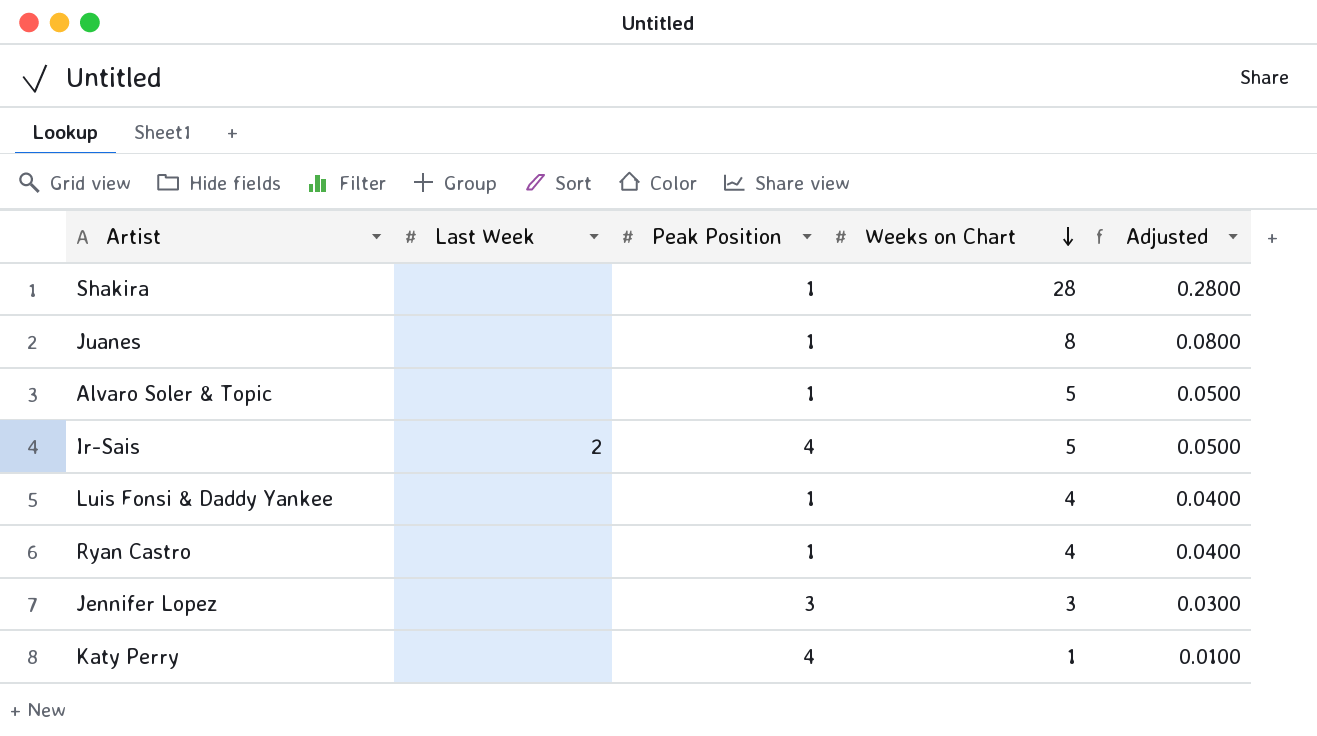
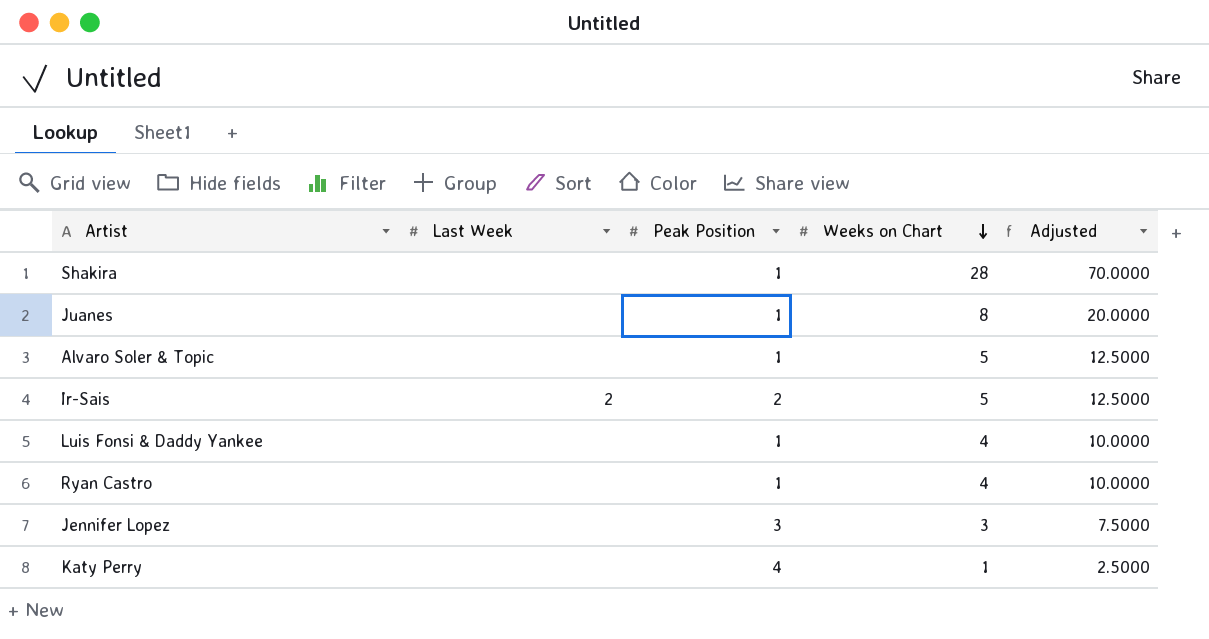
column Adjusted | formula: [Weeks on Chart] * 0.01 -> [Weeks on Chart] * 2.5
Ir-Sais | Peak Position: 4 -> 2

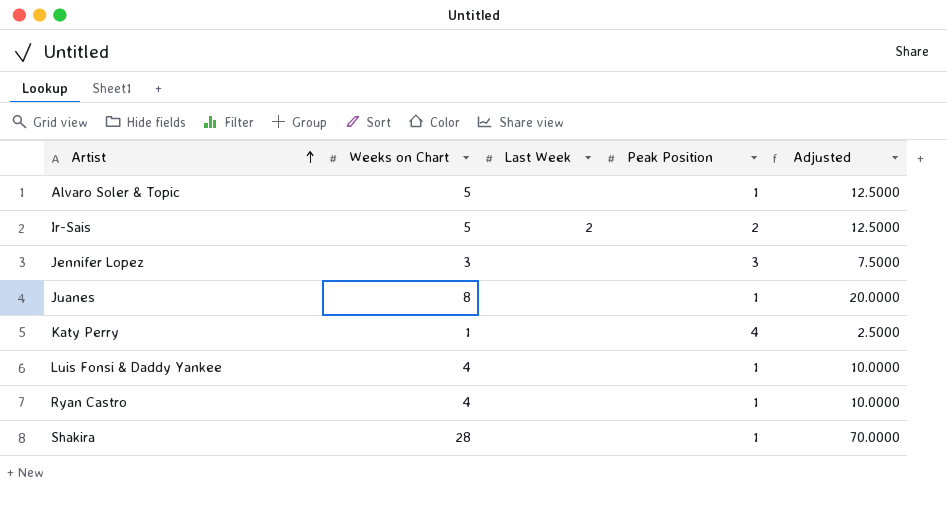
row order: Weeks on Chart descending -> Artist ascending
column Weeks on Chart | position: 4 -> 2

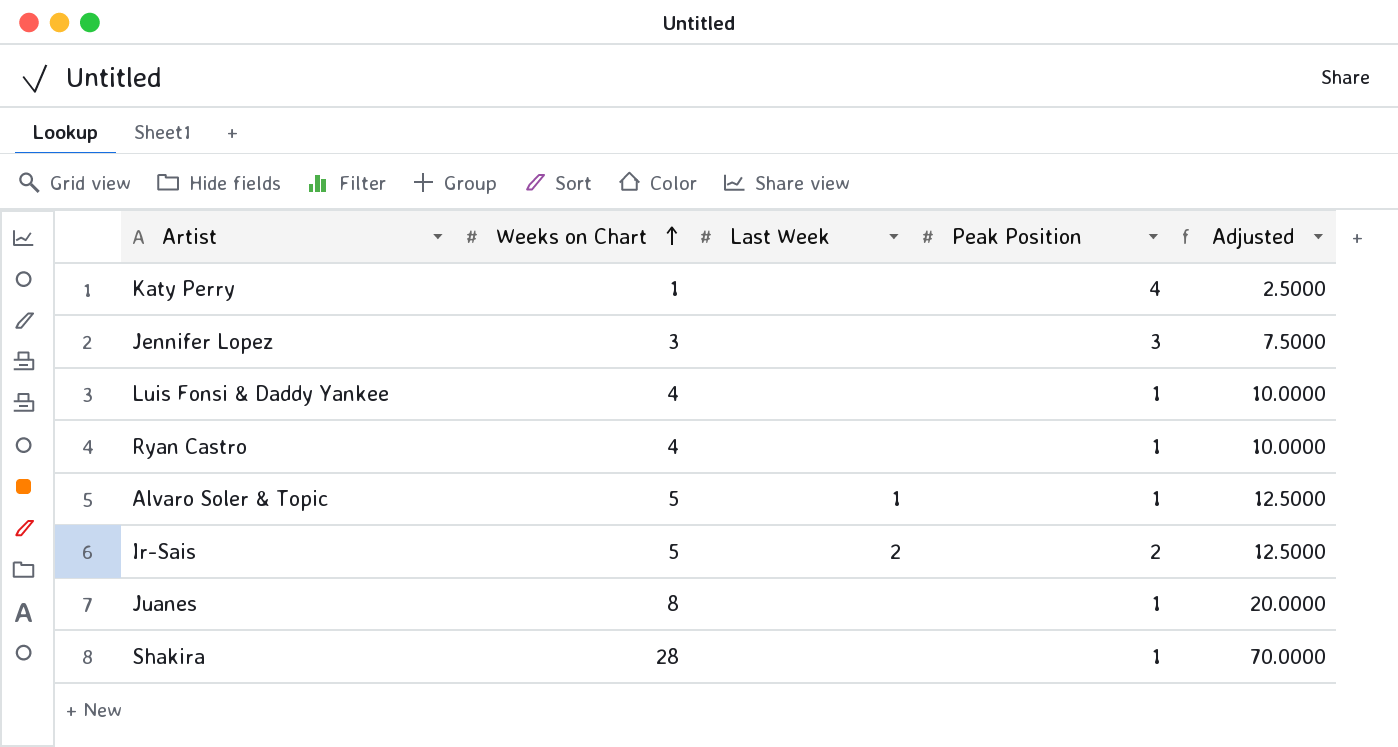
row order: Artist ascending -> Weeks on Chart ascending
Alvaro Soler & Topic | Last Week: none -> 1

